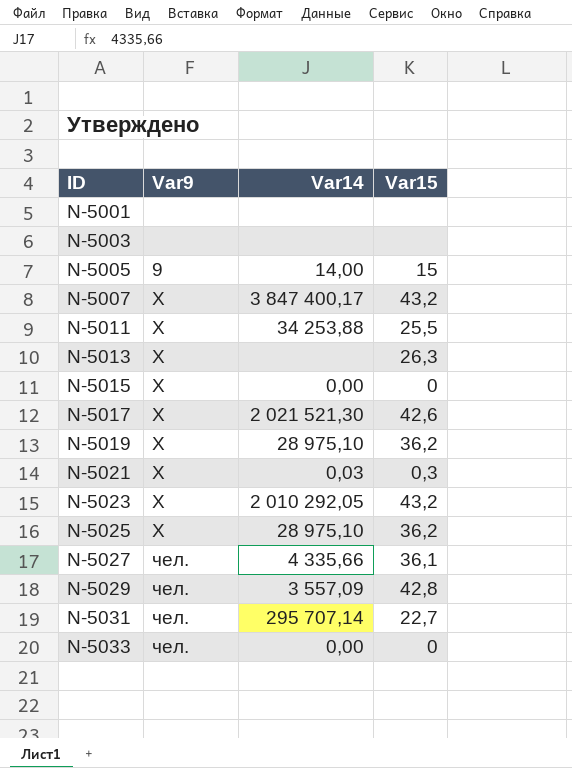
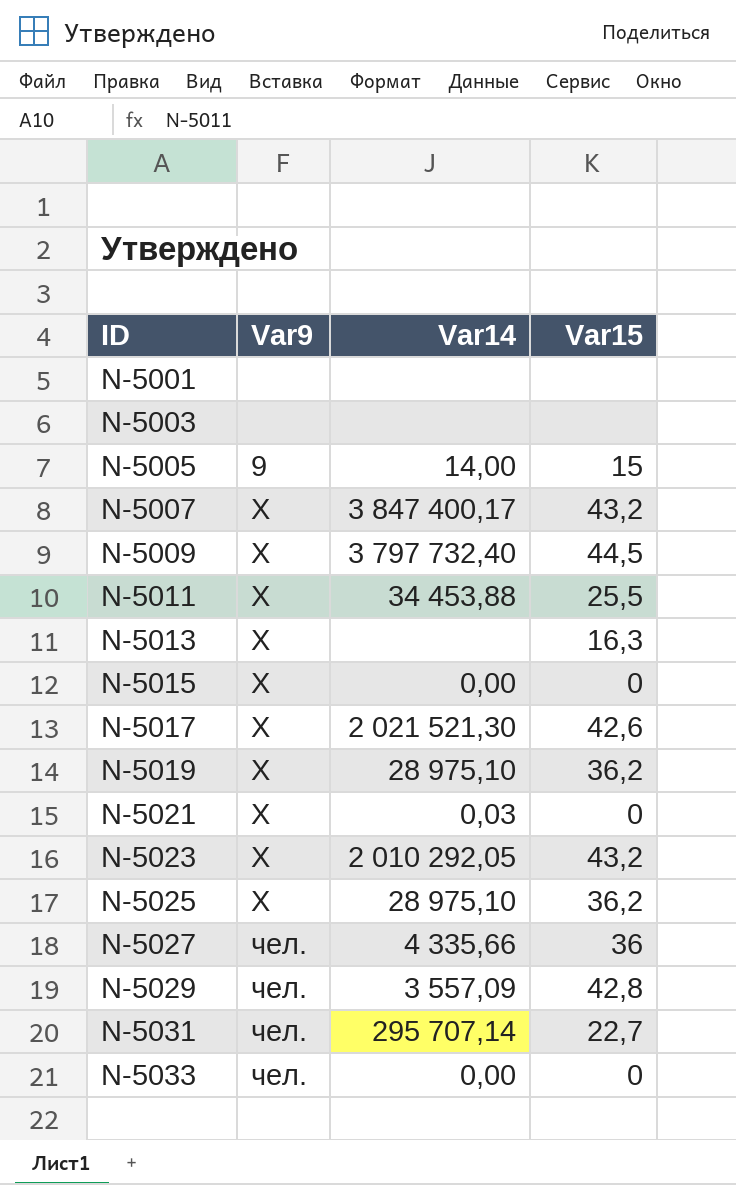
row N-5009: none -> X | 3 797 732,40 | 44,5
N-5011 | Var14: 34 253,88 -> 34 453,88
N-5013 | Var15: 26,3 -> 16,3
N-5021 | Var15: 0,3 -> 0
N-5027 | Var15: 36,1 -> 36

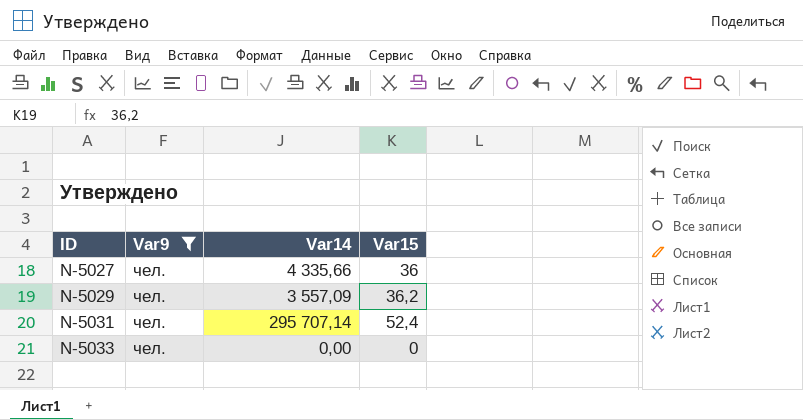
filter: none -> Var9 = чел.
N-5029 | Var15: 42,8 -> 36,2
N-5031 | Var15: 22,7 -> 52,4

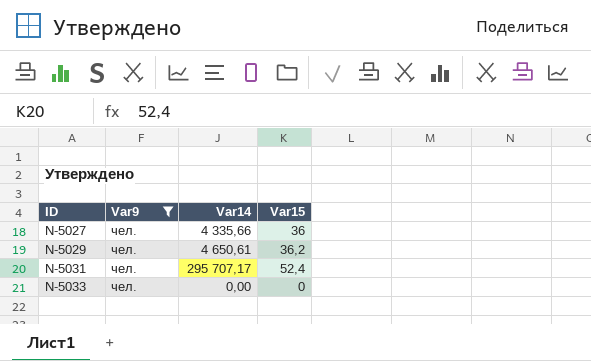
N-5029 | Var14: 3 557,09 -> 4 650,61
N-5031 | Var14: 295 707,14 -> 295 707,17

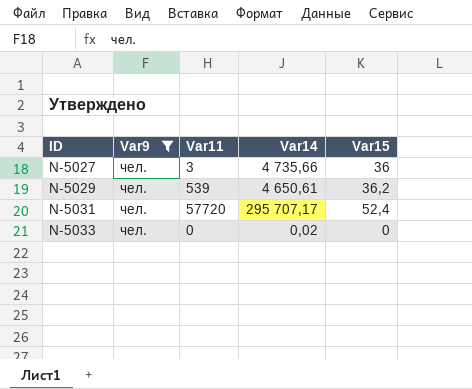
column Var11 | position: none -> 3
N-5027 | Var14: 4 335,66 -> 4 735,66
N-5033 | Var14: 0,00 -> 0,02

